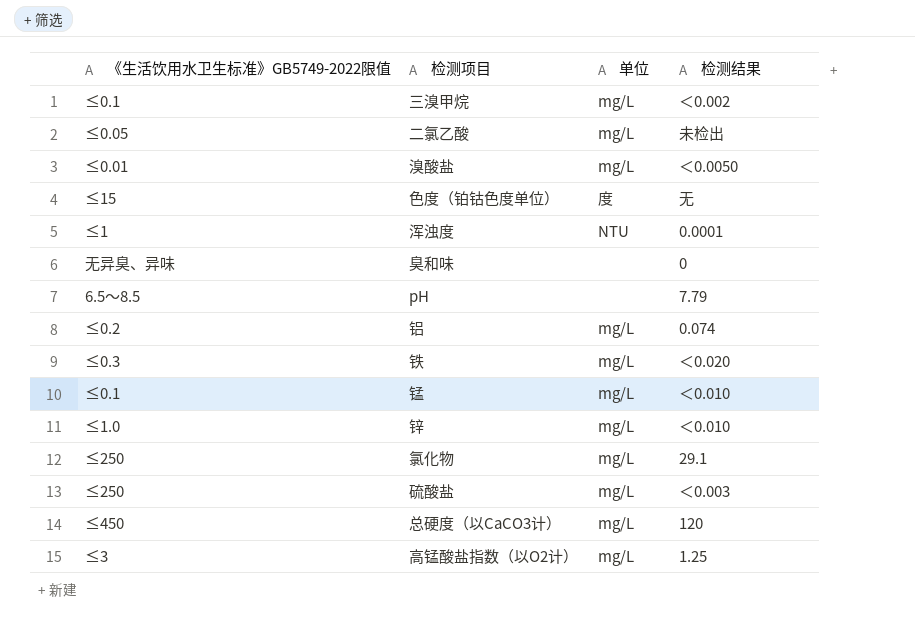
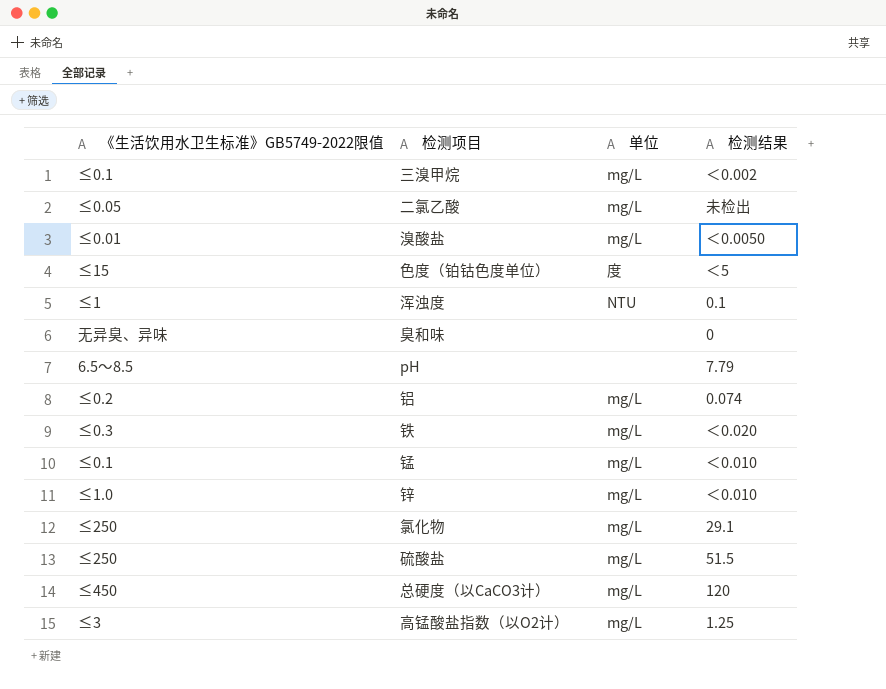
色度（铂钴色度单位） | 检测结果: 无 -> ＜5
浑浊度 | 检测结果: 0.0001 -> 0.1
硫酸盐 | 检测结果: ＜0.003 -> 51.5

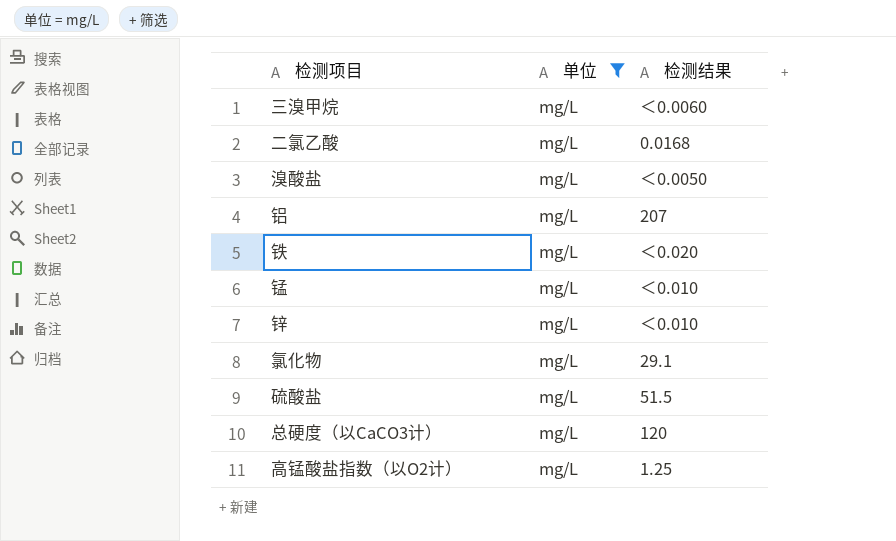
filter: none -> 单位 = mg/L
column 《生活饮用水卫生标准》GB5749-2022限值 | position: 1 -> none
三溴甲烷 | 检测结果: ＜0.002 -> ＜0.0060
二氯乙酸 | 检测结果: 未检出 -> 0.0168
铝 | 检测结果: 0.074 -> 207

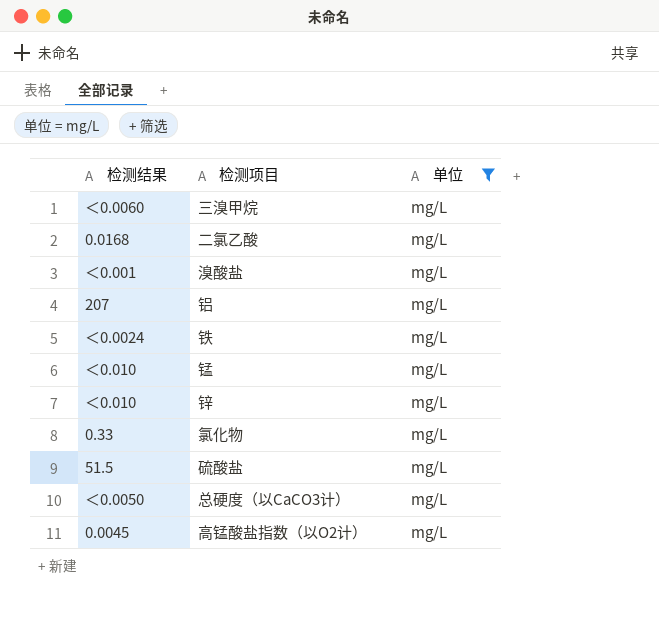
column 检测结果 | position: 3 -> 1
溴酸盐 | 检测结果: ＜0.0050 -> ＜0.001
铁 | 检测结果: ＜0.020 -> ＜0.0024
氯化物 | 检测结果: 29.1 -> 0.33
总硬度（以CaCO3计） | 检测结果: 120 -> ＜0.0050
高锰酸盐指数（以O2计） | 检测结果: 1.25 -> 0.0045

